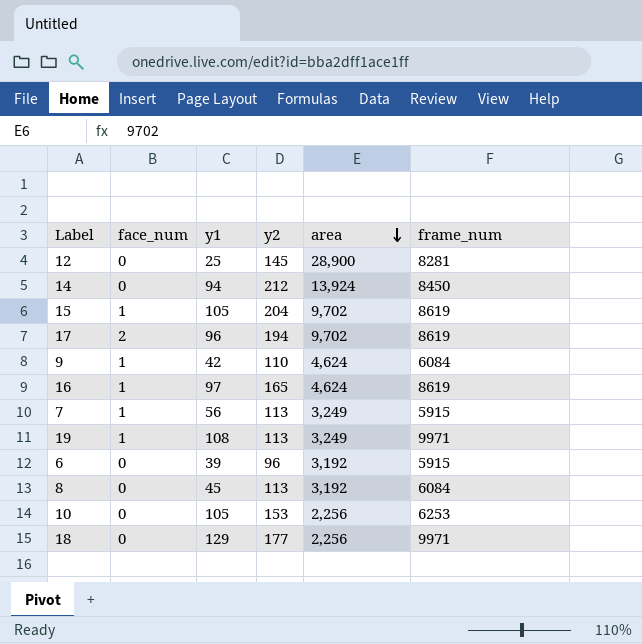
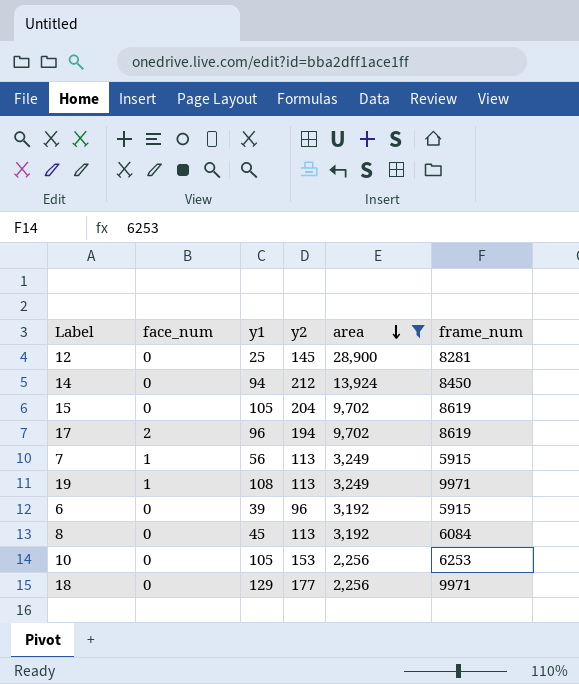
filter: none -> area != 4,624
15 | face_num: 1 -> 0

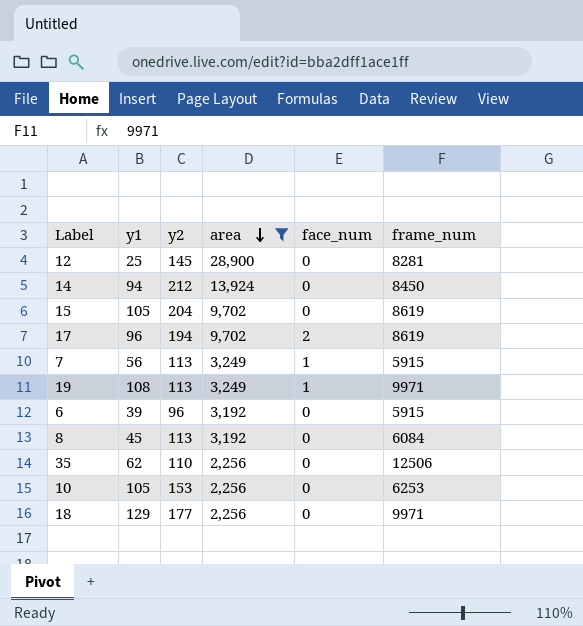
column face_num | position: 2 -> 5
row 35: none -> 62 | 110 | 2,256 | 0 | 12506

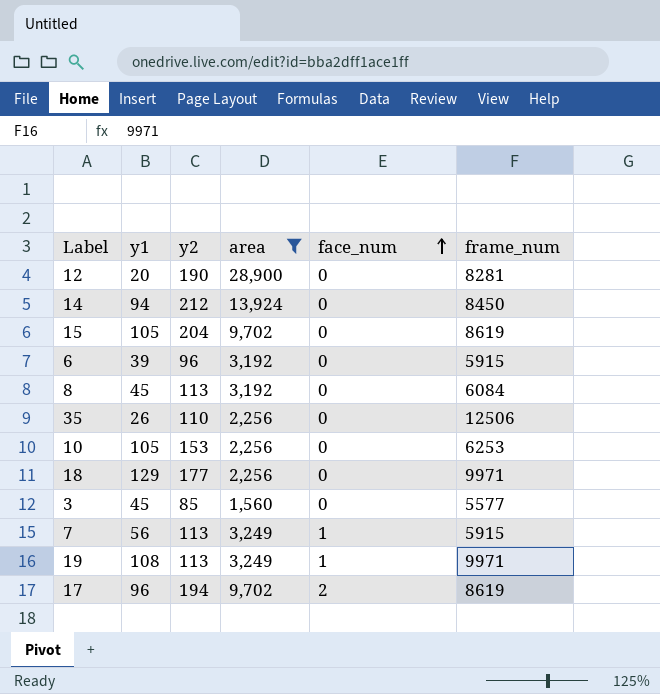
row order: area descending -> face_num ascending
12 | y1: 25 -> 20
12 | y2: 145 -> 190
35 | y1: 62 -> 26
row 3: none -> 45 | 85 | 1,560 | 0 | 5577

